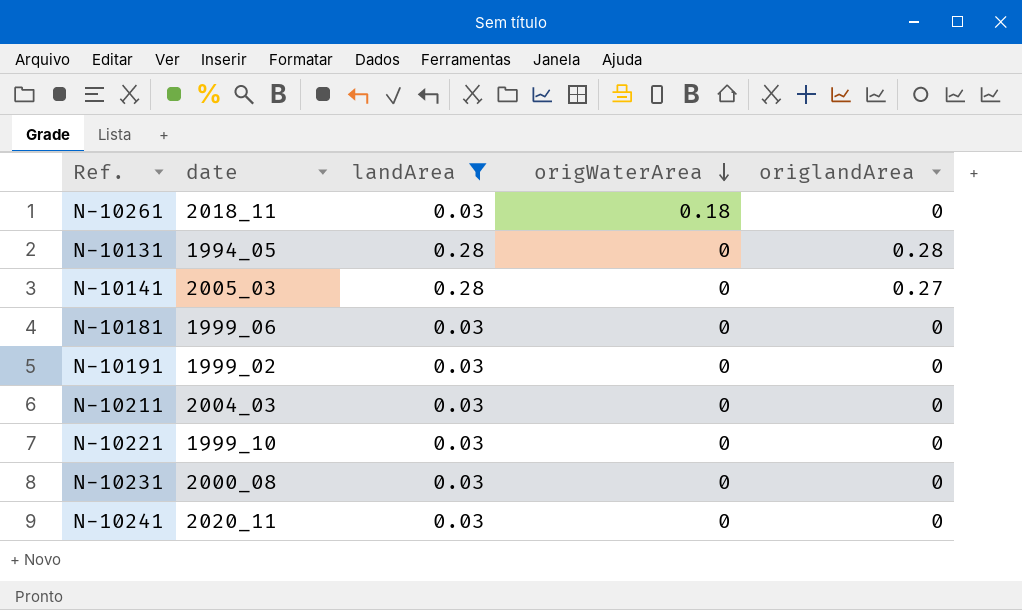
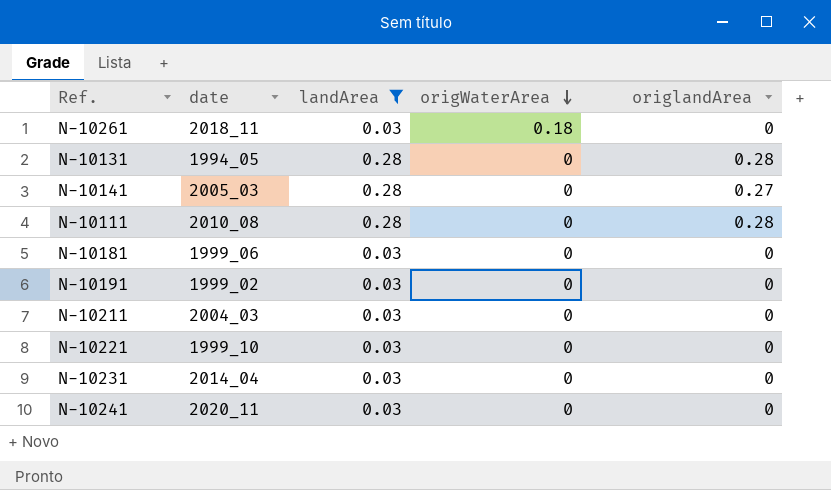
row N-10111: none -> 2010_08 | 0.28 | 0 | 0.28
N-10231 | date: 2000_08 -> 2014_04

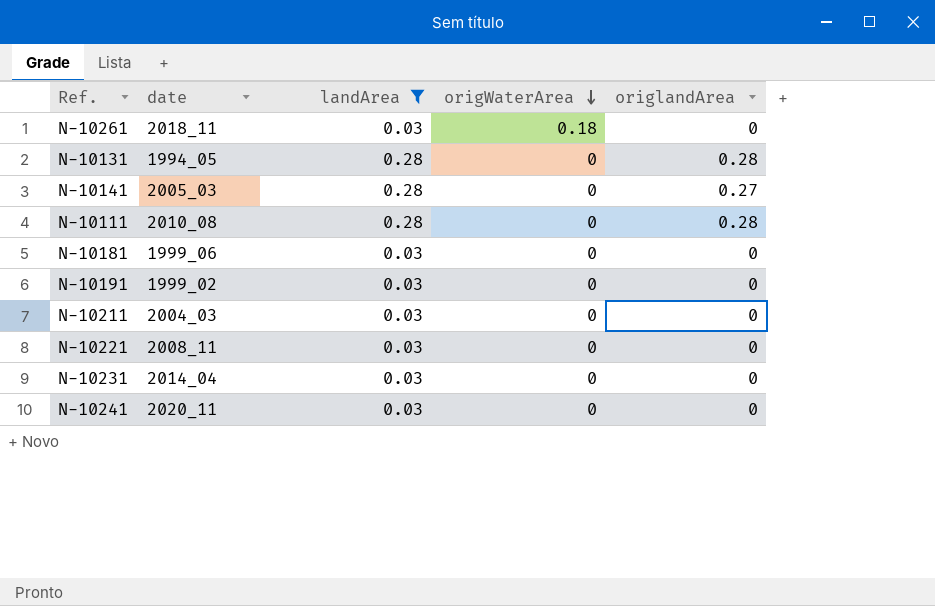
N-10221 | date: 1999_10 -> 2008_11

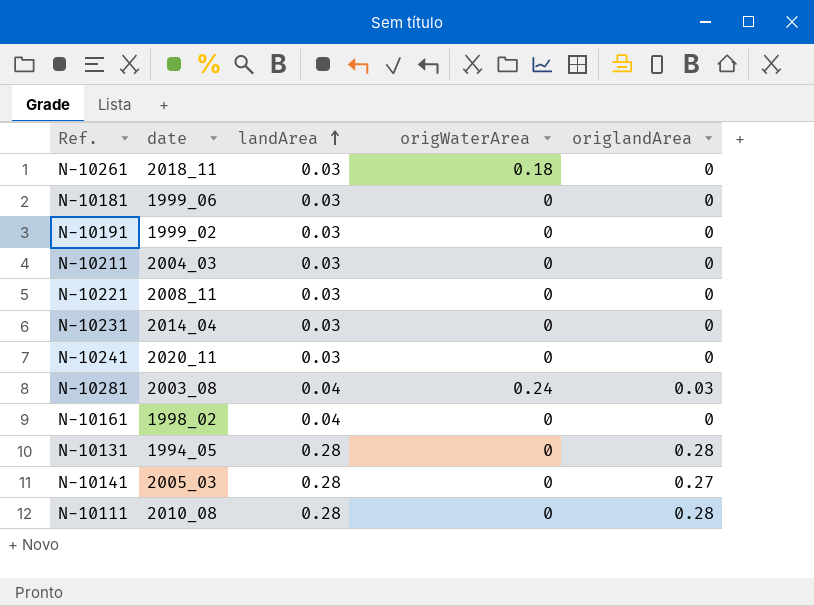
filter: landArea != 0.04 -> none
row order: origWaterArea descending -> landArea ascending

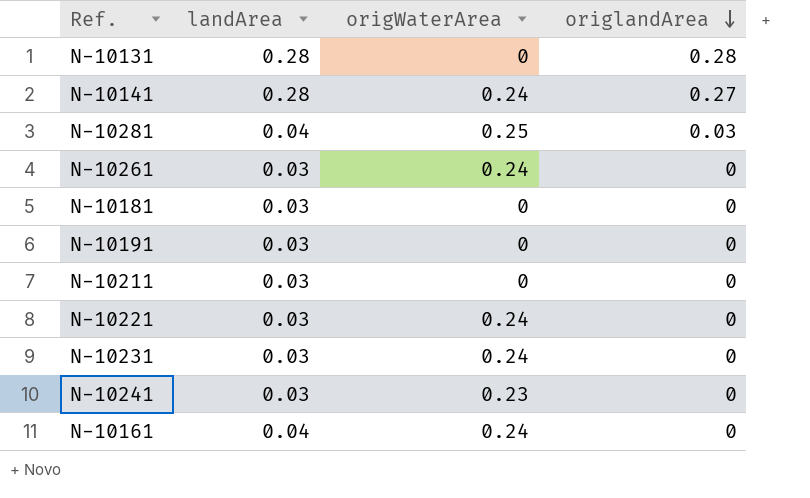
row order: landArea ascending -> origlandArea descending
column date | position: 2 -> none
row N-10111: 2010_08 | 0.28 | 0 | 0.28 -> none
N-10141 | origWaterArea: 0 -> 0.24
N-10281 | origWaterArea: 0.24 -> 0.25
N-10261 | origWaterArea: 0.18 -> 0.24
N-10221 | origWaterArea: 0 -> 0.24
N-10231 | origWaterArea: 0 -> 0.24
N-10241 | origWaterArea: 0 -> 0.23
N-10161 | origWaterArea: 0 -> 0.24

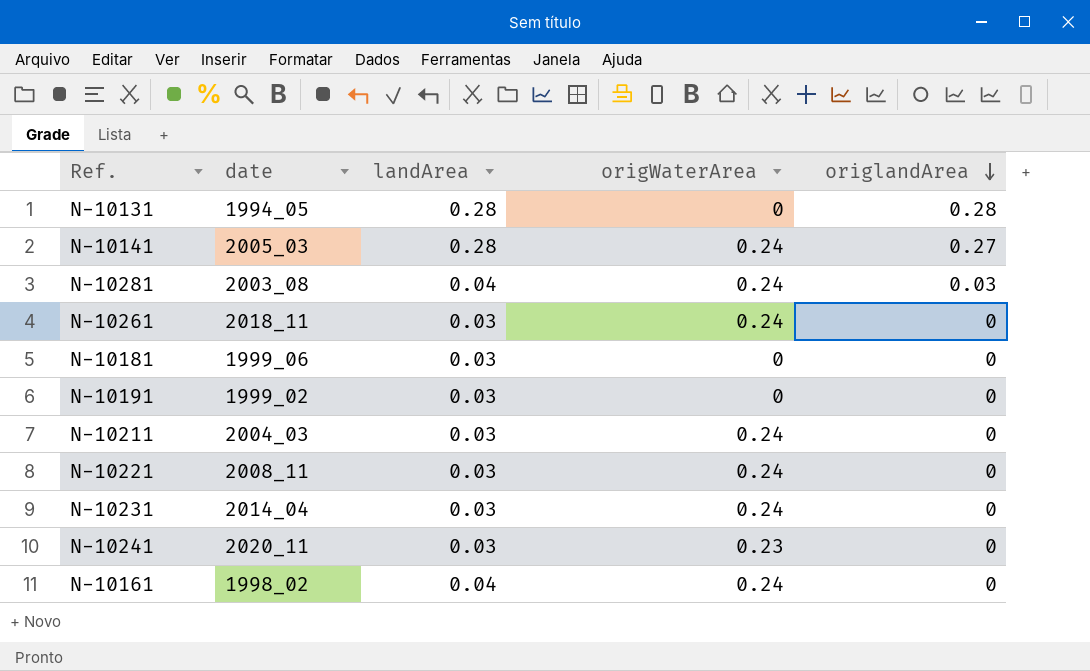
column date | position: none -> 2
N-10281 | origWaterArea: 0.25 -> 0.24
N-10211 | origWaterArea: 0 -> 0.24

